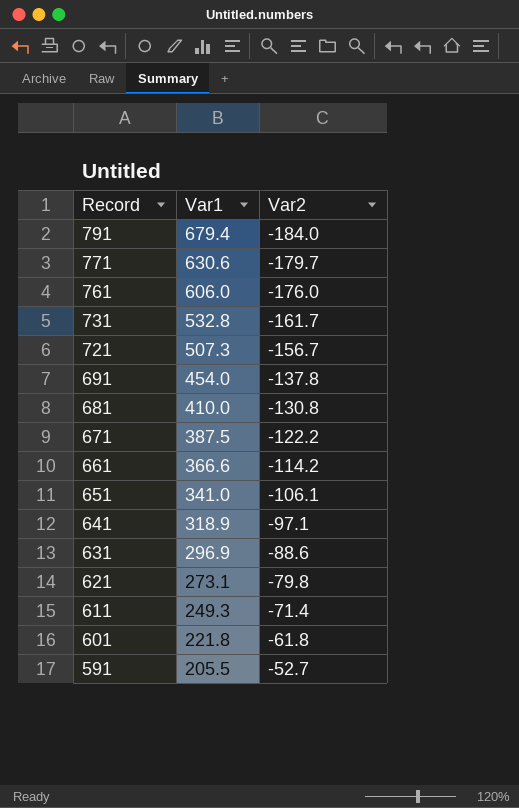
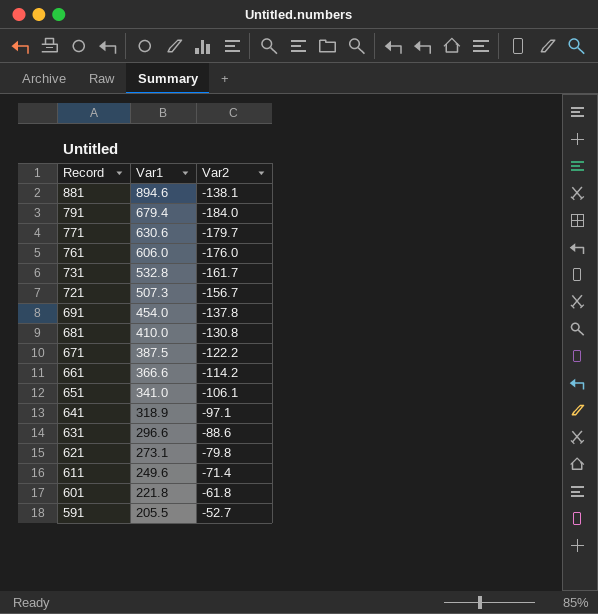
row 881: none -> 894.6 | -138.1
631 | Var1: 296.9 -> 296.6
611 | Var1: 249.3 -> 249.6

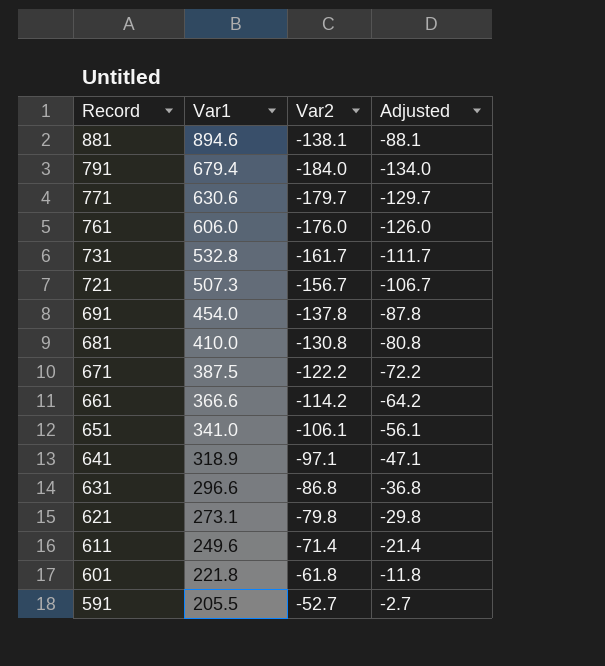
column Adjusted | formula: none -> [Var2] + 50
631 | Var2: -88.6 -> -86.8

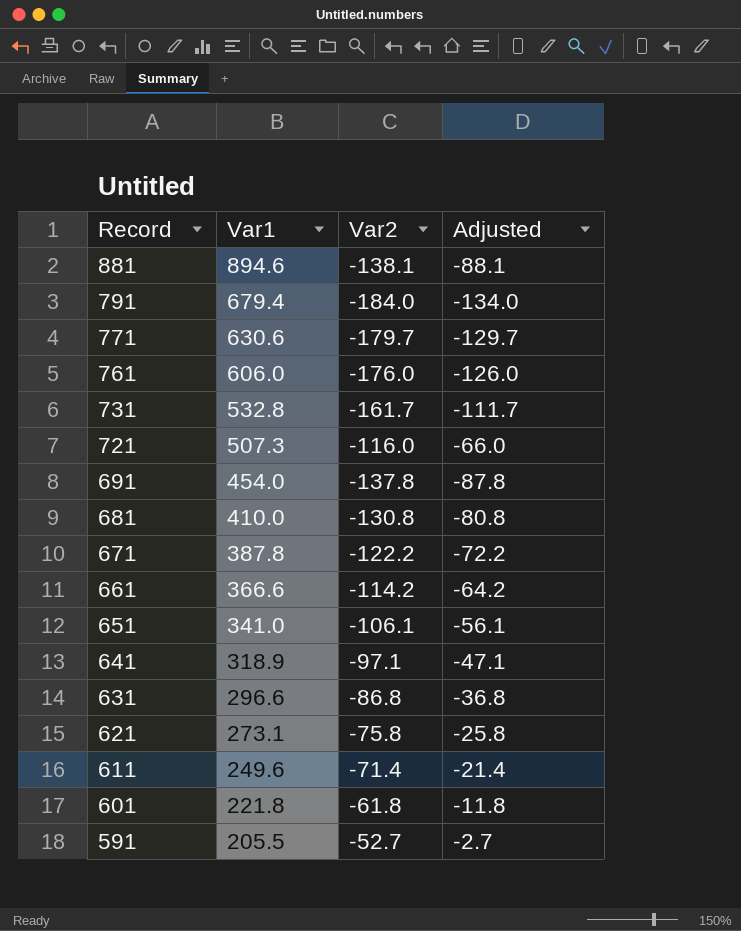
721 | Var2: -156.7 -> -116.0
721 | Adjusted: -106.7 -> -66.0
671 | Var1: 387.5 -> 387.8
621 | Var2: -79.8 -> -75.8
621 | Adjusted: -29.8 -> -25.8

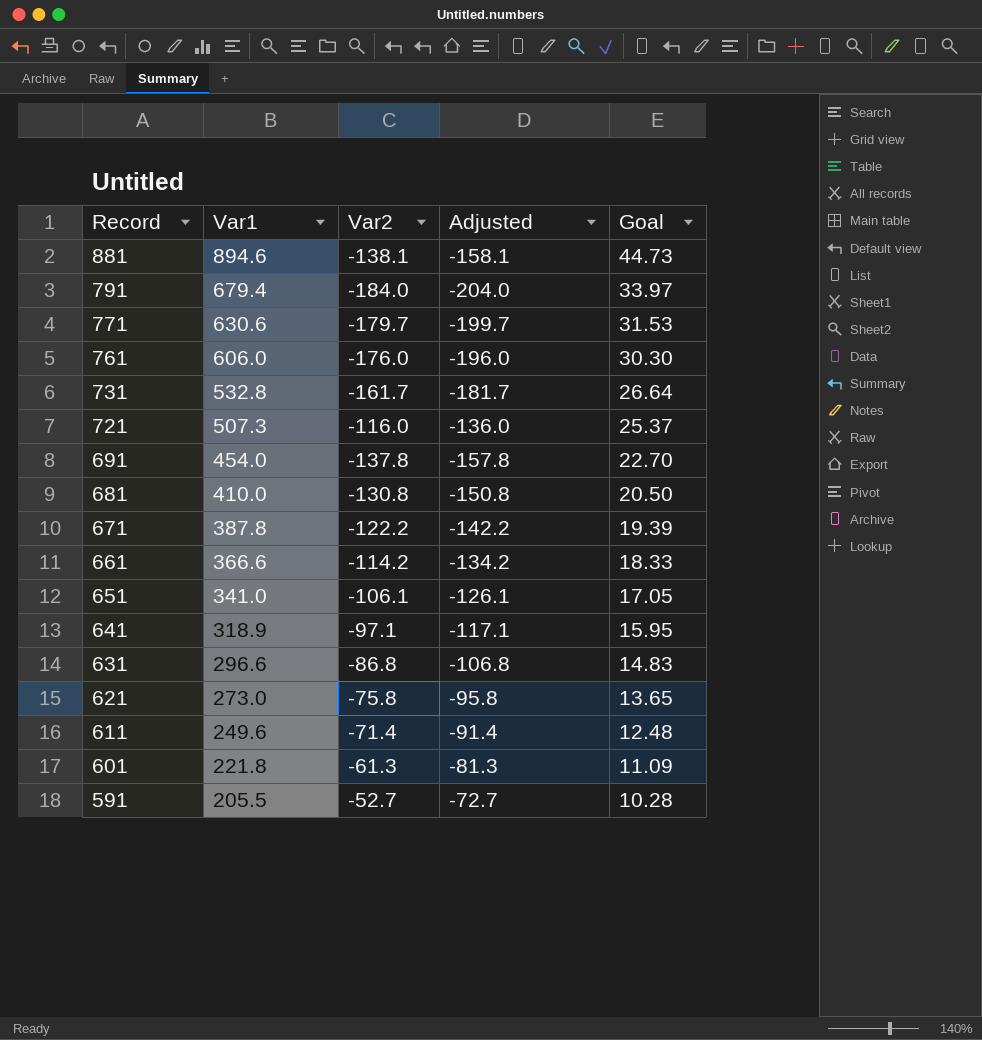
column Adjusted | formula: [Var2] + 50 -> [Var2] - 20
column Goal | formula: none -> [Var1] * 0.05
621 | Var1: 273.1 -> 273.0
601 | Var2: -61.8 -> -61.3

